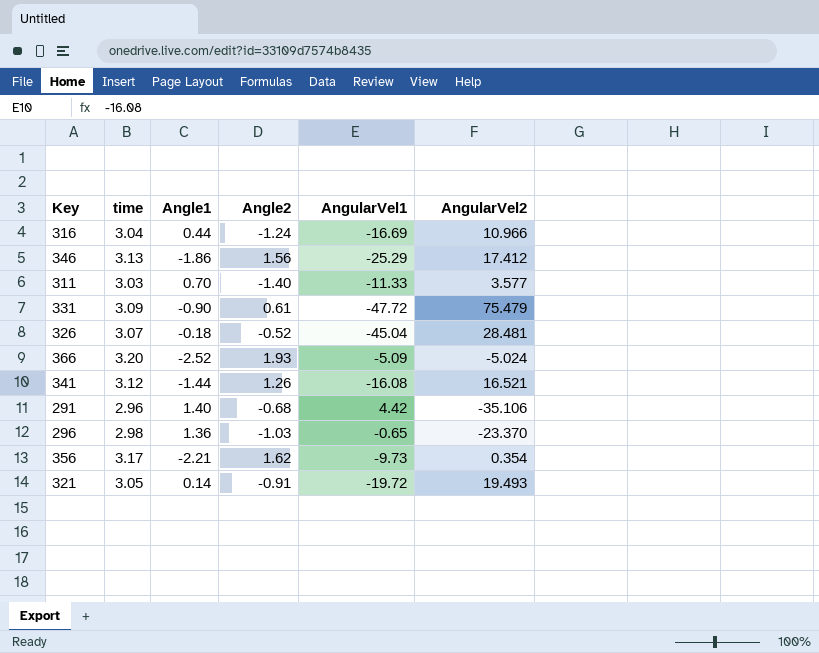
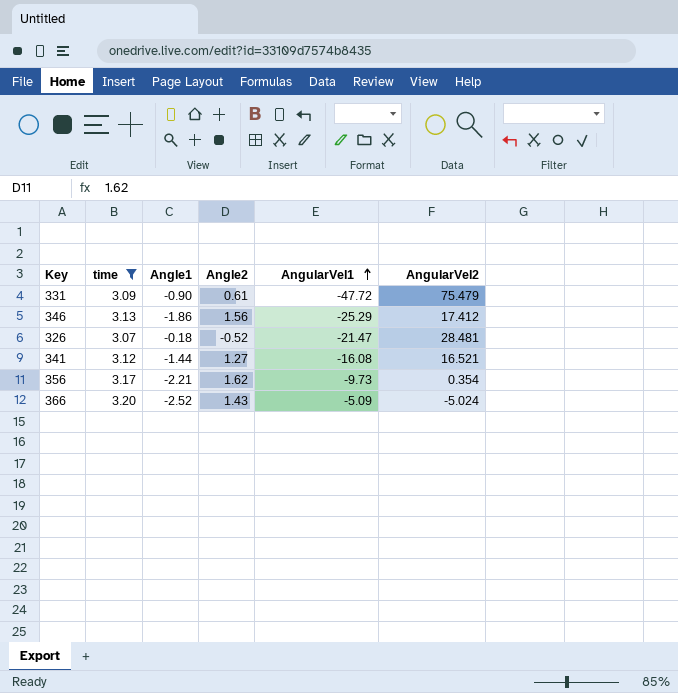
filter: none -> time >= 3.07
row order: none -> AngularVel1 ascending
326 | AngularVel1: -45.04 -> -21.47
341 | Angle2: 1.26 -> 1.27
366 | Angle2: 1.93 -> 1.43

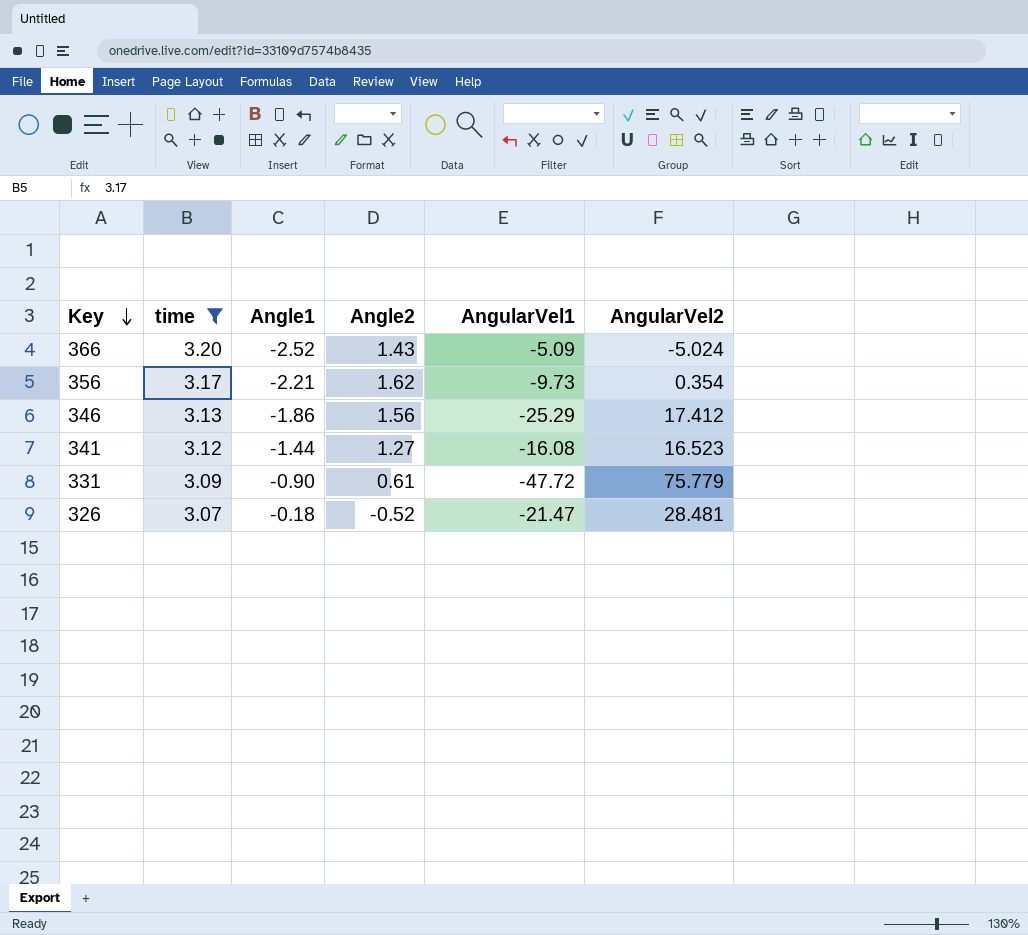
row order: AngularVel1 ascending -> Key descending
341 | AngularVel2: 16.521 -> 16.523
331 | AngularVel2: 75.479 -> 75.779

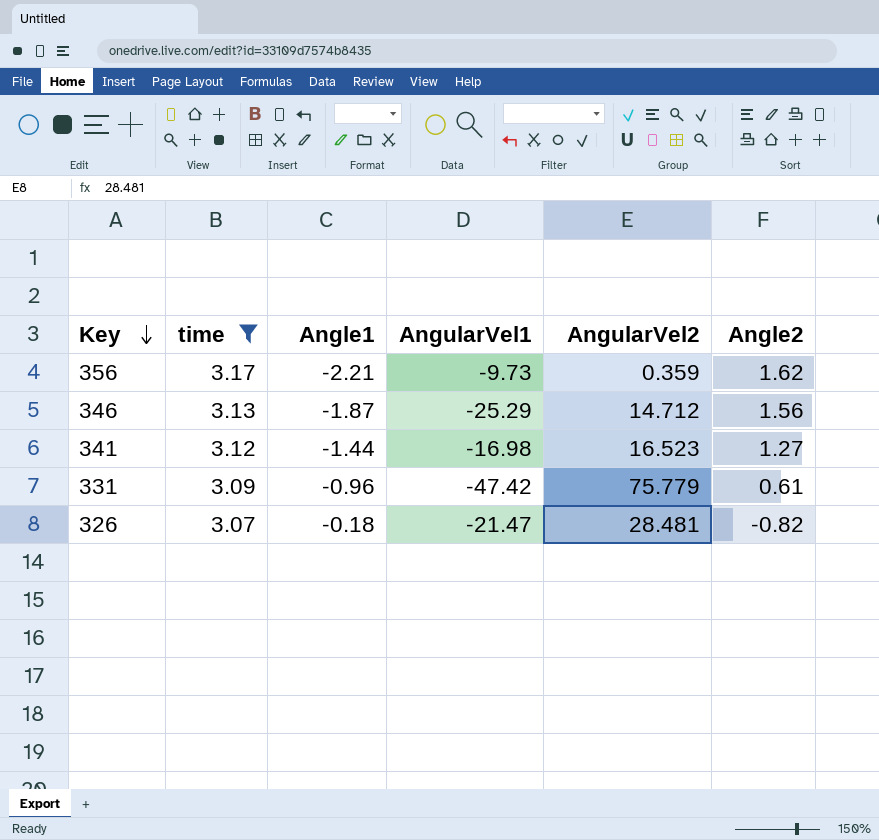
column Angle2 | position: 4 -> 6
row 366: 3.20 | -2.52 | 1.43 | -5.09 | -5.024 -> none
356 | AngularVel2: 0.354 -> 0.359
346 | Angle1: -1.86 -> -1.87
346 | AngularVel2: 17.412 -> 14.712
341 | AngularVel1: -16.08 -> -16.98
331 | Angle1: -0.90 -> -0.96
331 | AngularVel1: -47.72 -> -47.42
326 | Angle2: -0.52 -> -0.82

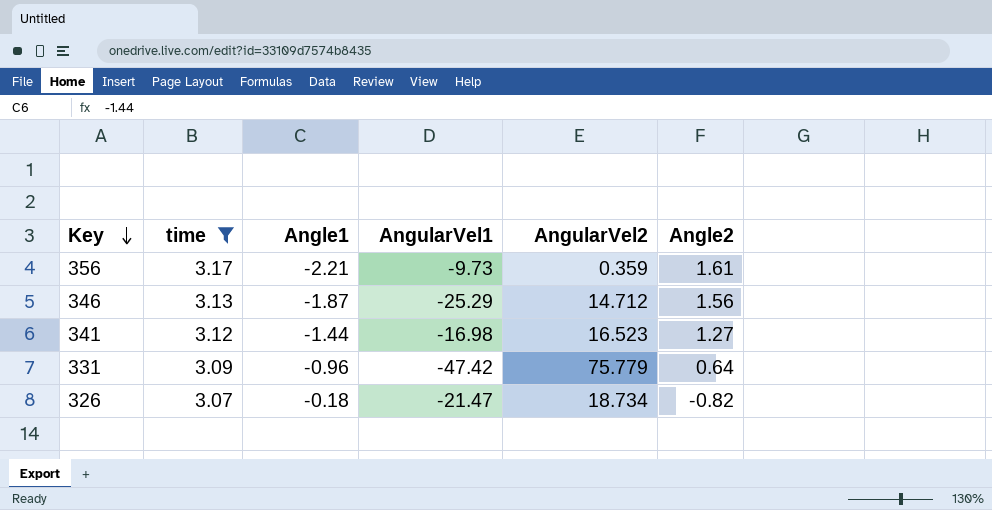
356 | Angle2: 1.62 -> 1.61
331 | Angle2: 0.61 -> 0.64
326 | AngularVel2: 28.481 -> 18.734

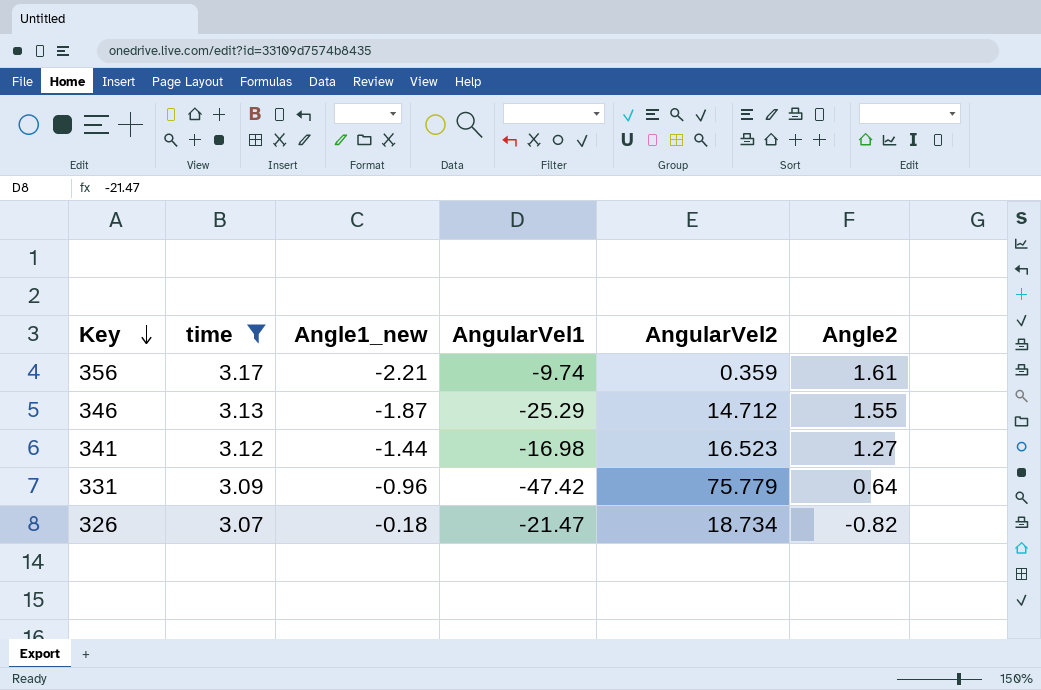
column name: Angle1 -> Angle1_new
356 | AngularVel1: -9.73 -> -9.74
346 | Angle2: 1.56 -> 1.55

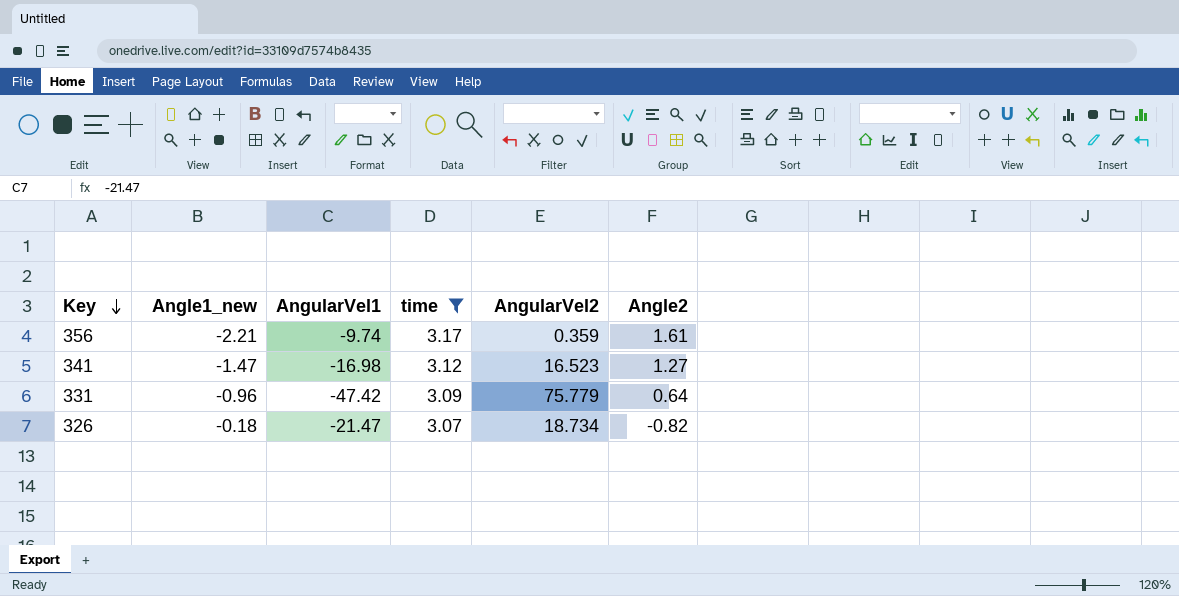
column time | position: 2 -> 4
row 346: 3.13 | -1.87 | -25.29 | 14.712 | 1.55 -> none
341 | Angle1_new: -1.44 -> -1.47

